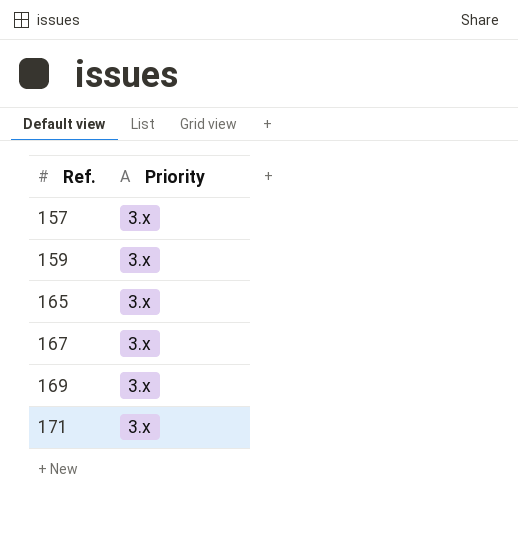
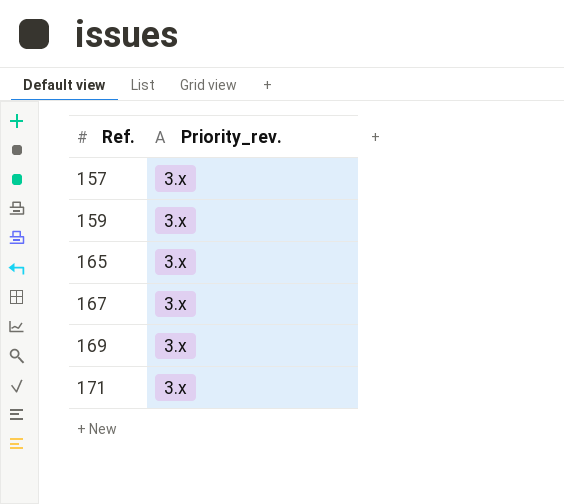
column name: Priority -> Priority_rev.

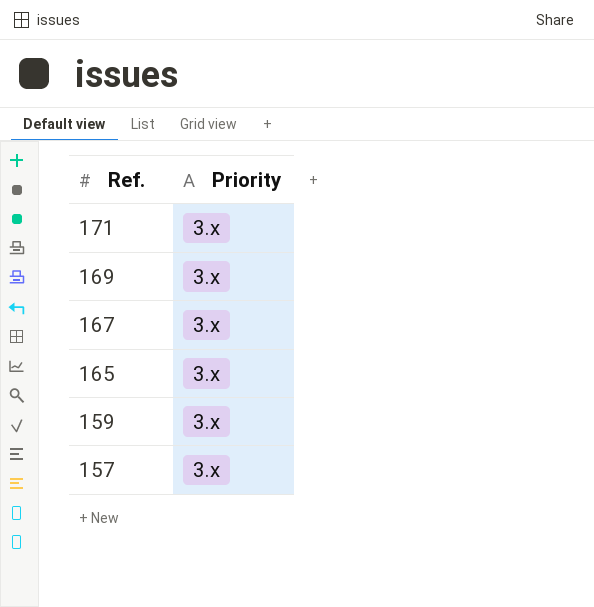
row order: Ref. ascending -> Ref. descending
column name: Priority_rev. -> Priority

